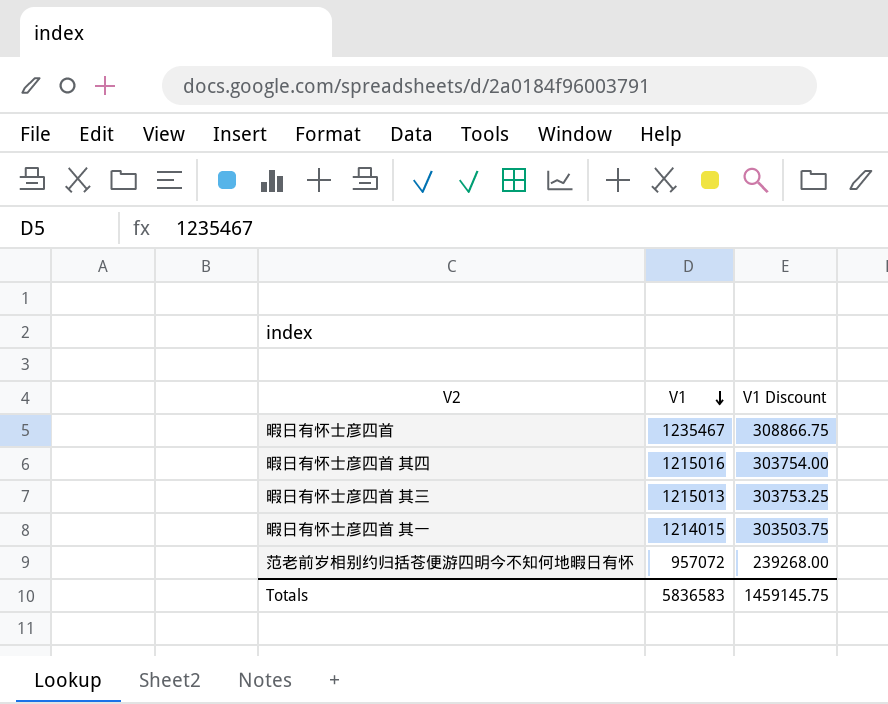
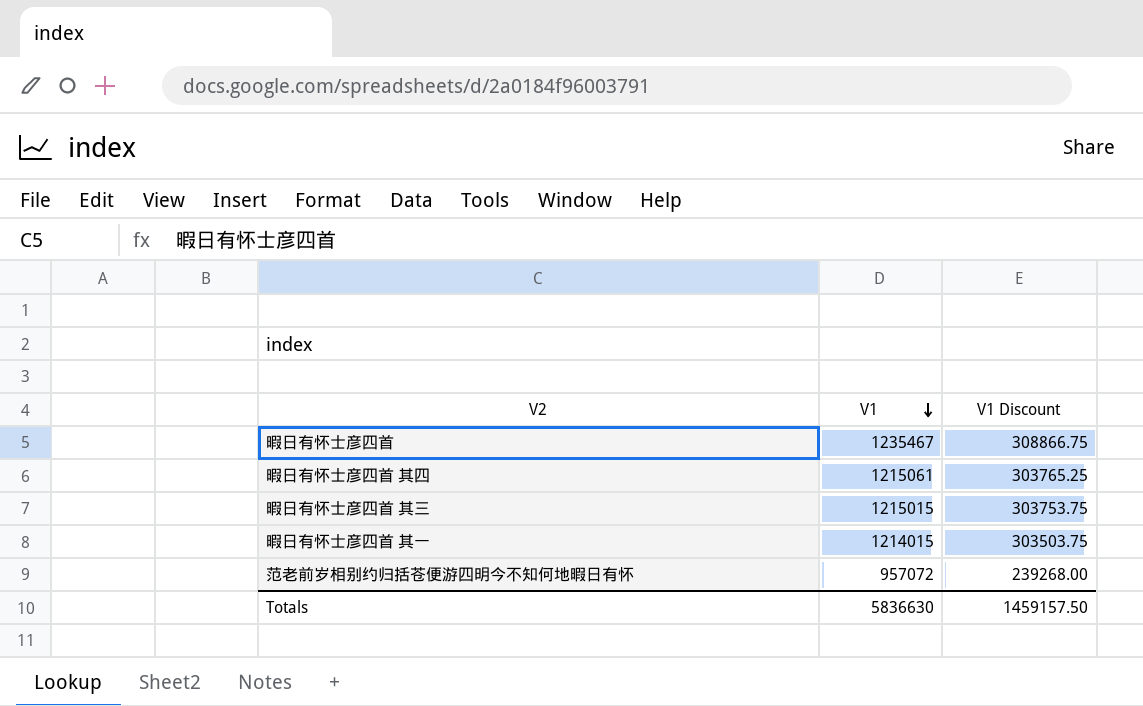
暇日有怀士彦四首 其四 | V1: 1215016 -> 1215061
暇日有怀士彦四首 其四 | V1 Discount: 303754.00 -> 303765.25
暇日有怀士彦四首 其三 | V1: 1215013 -> 1215015
暇日有怀士彦四首 其三 | V1 Discount: 303753.25 -> 303753.75
Totals | V1: 5836583 -> 5836630
Totals | V1 Discount: 1459145.75 -> 1459157.50

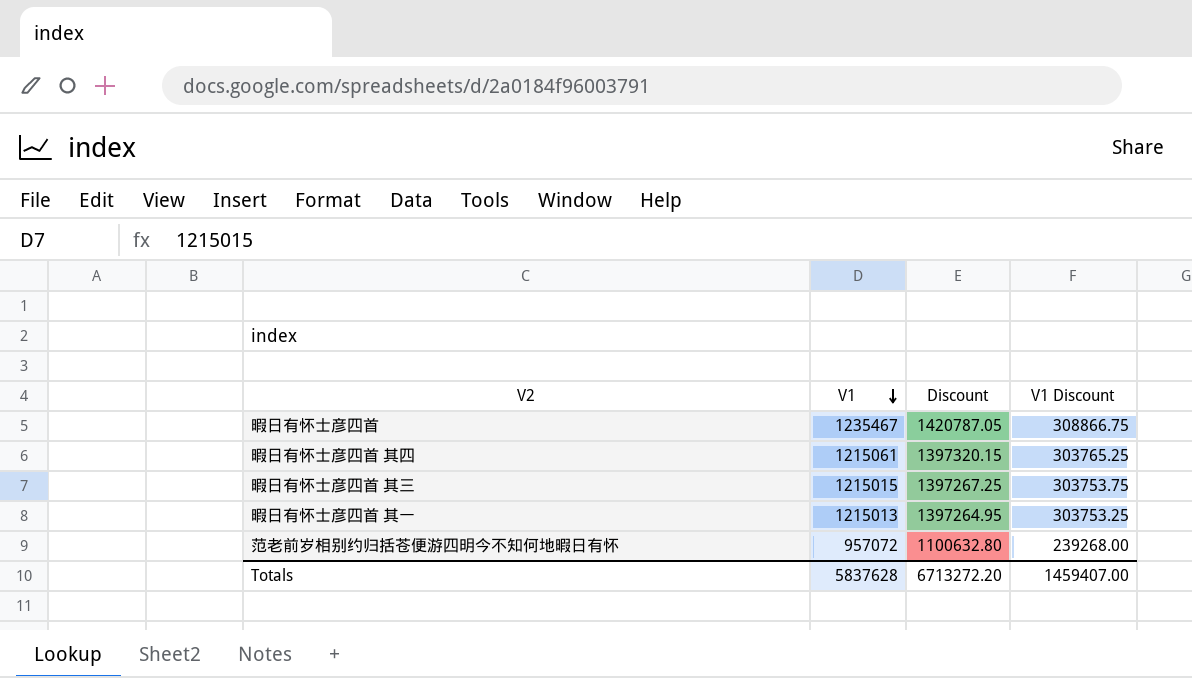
column Discount | formula: none -> [V1] * 1.15
暇日有怀士彦四首 其一 | V1: 1214015 -> 1215013
暇日有怀士彦四首 其一 | V1 Discount: 303503.75 -> 303753.25
Totals | V1: 5836630 -> 5837628
Totals | V1 Discount: 1459157.50 -> 1459407.00

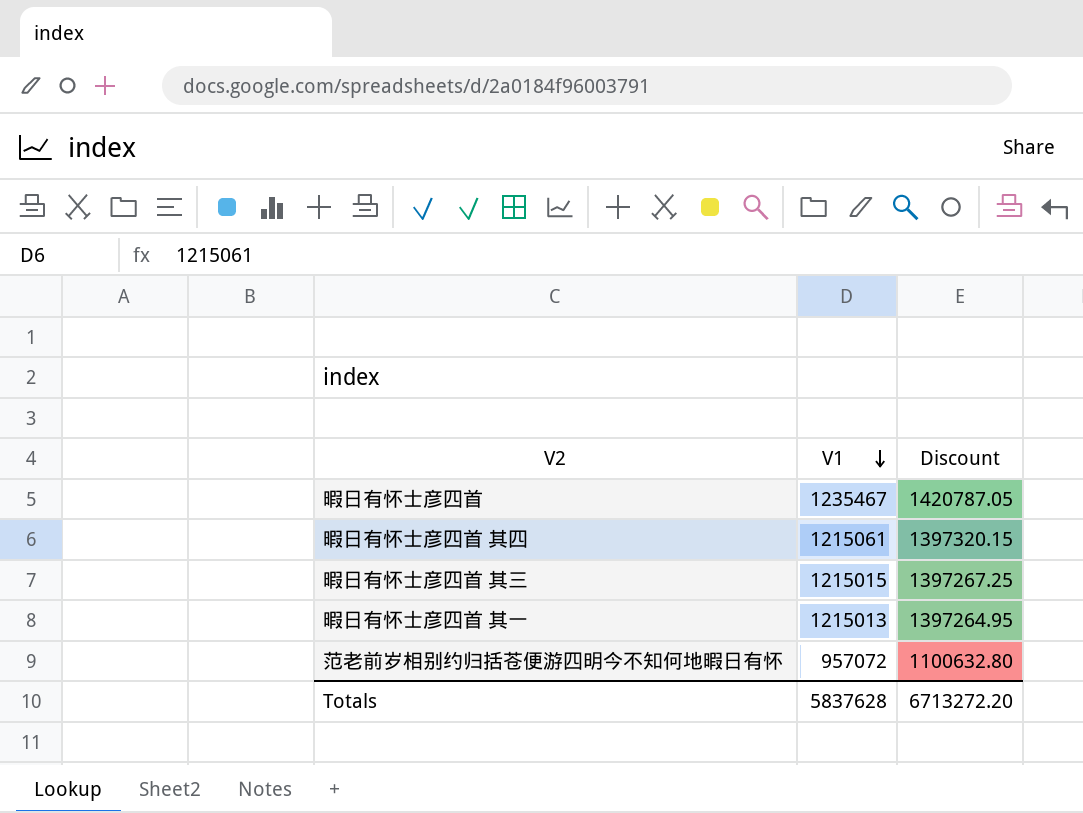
column V1 Discount | formula: [V1] * 0.25 -> none

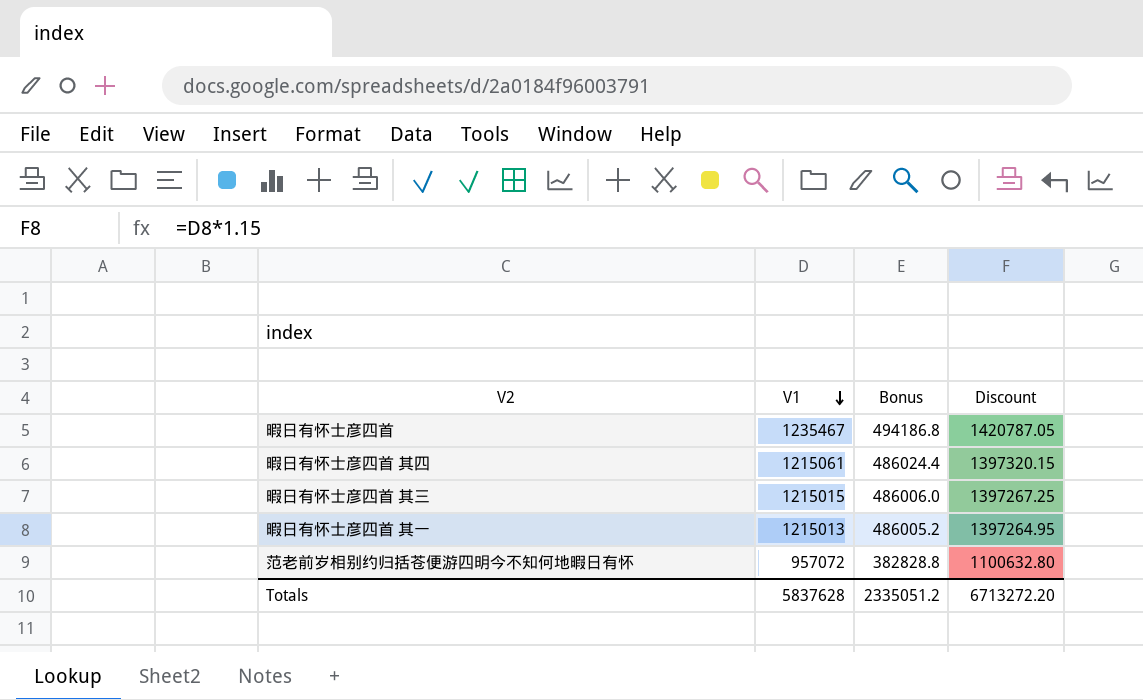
column Bonus | formula: none -> [V1] * 0.4

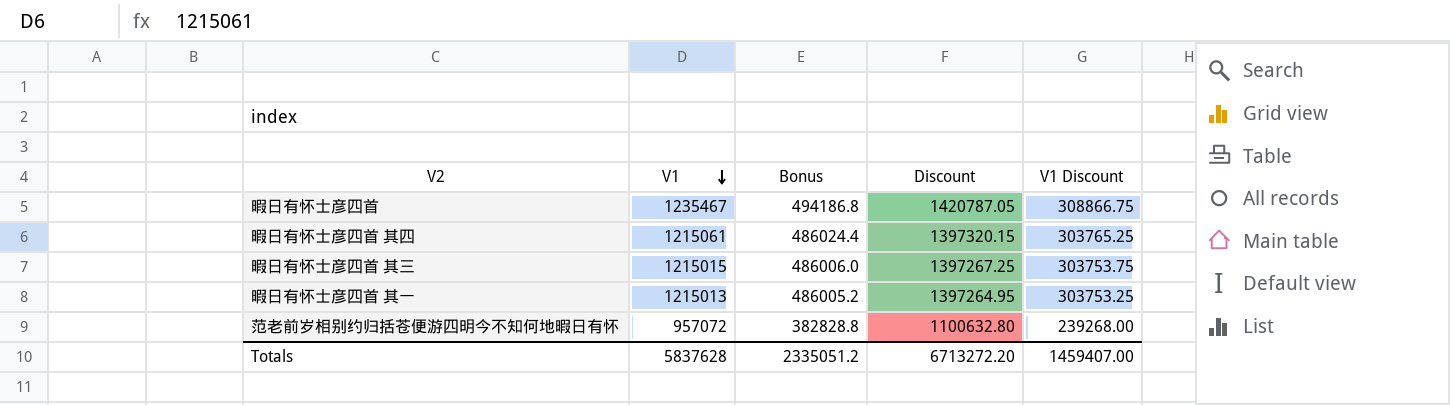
column V1 Discount | formula: none -> [V1] * 0.25

